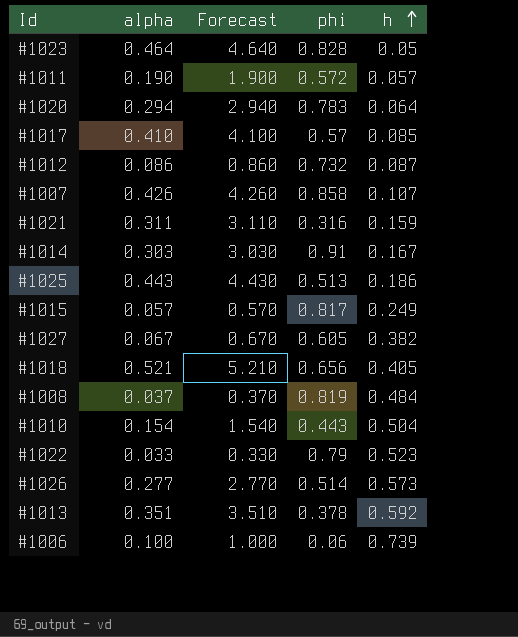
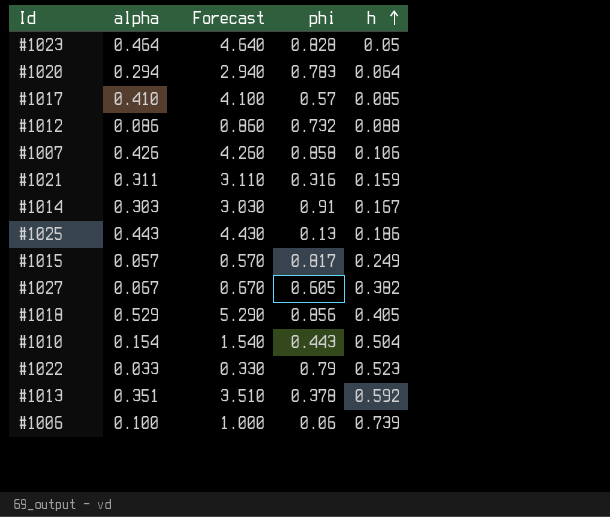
row #1011: 0.190 | 1.900 | 0.572 | 0.057 -> none
row #1008: 0.037 | 0.370 | 0.819 | 0.484 -> none
row #1026: 0.277 | 2.770 | 0.514 | 0.573 -> none
#1012 | h: 0.087 -> 0.088
#1007 | h: 0.107 -> 0.106
#1025 | phi: 0.513 -> 0.13
#1018 | alpha: 0.521 -> 0.529
#1018 | Forecast: 5.210 -> 5.290
#1018 | phi: 0.656 -> 0.856

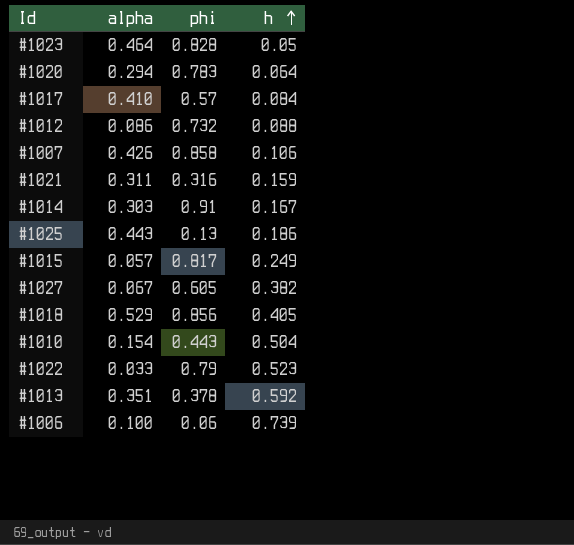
column Forecast | formula: [alpha] * 10 -> none
#1017 | h: 0.085 -> 0.084

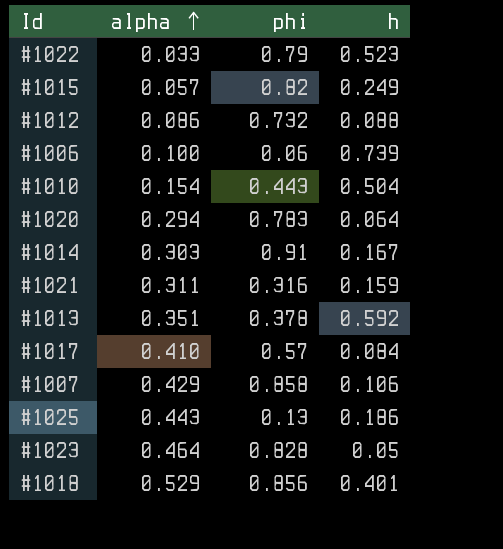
row order: h ascending -> alpha ascending
row #1027: 0.067 | 0.605 | 0.382 -> none
#1015 | phi: 0.817 -> 0.82
#1007 | alpha: 0.426 -> 0.429
#1018 | h: 0.405 -> 0.401

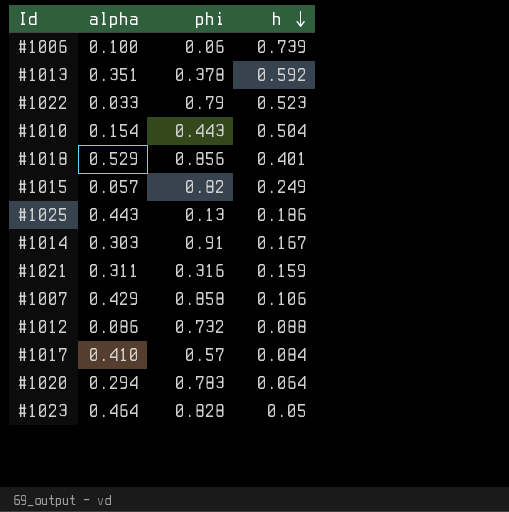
row order: alpha ascending -> h descending

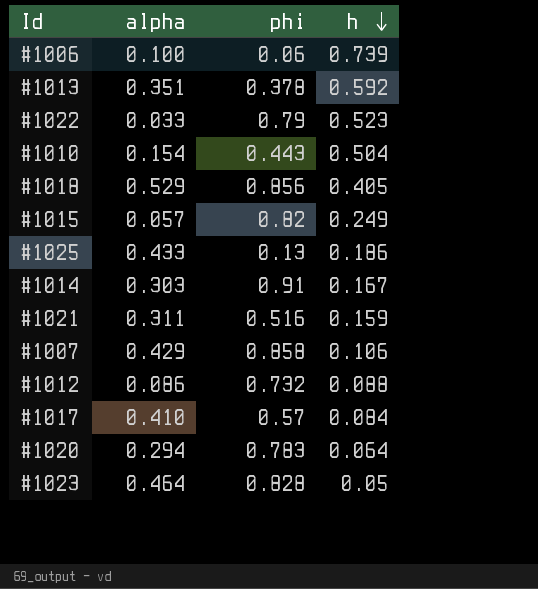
#1018 | h: 0.401 -> 0.405
#1025 | alpha: 0.443 -> 0.433
#1021 | phi: 0.316 -> 0.516

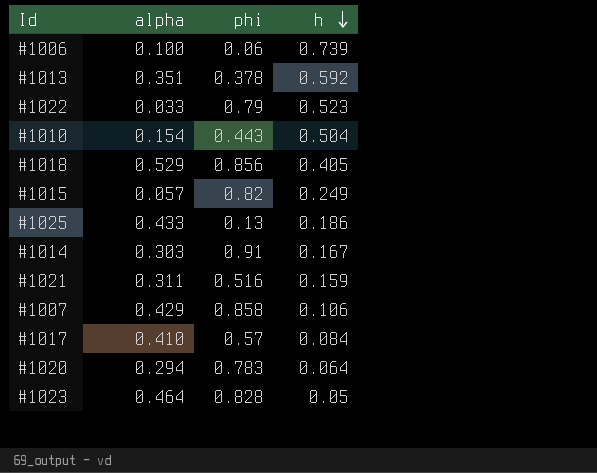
row #1012: 0.086 | 0.732 | 0.088 -> none

